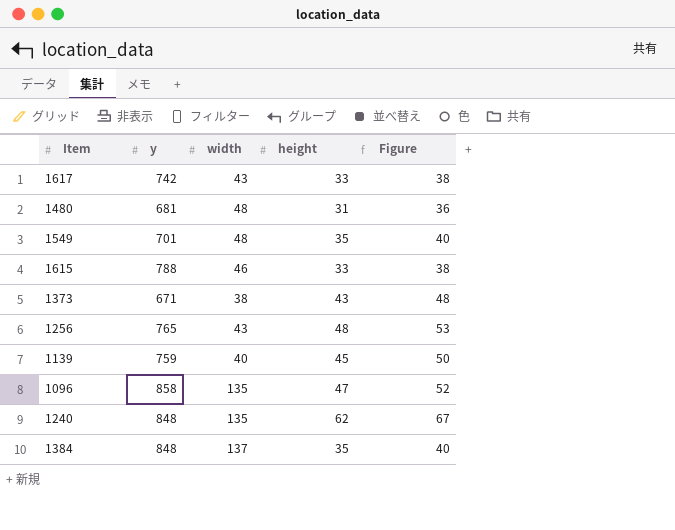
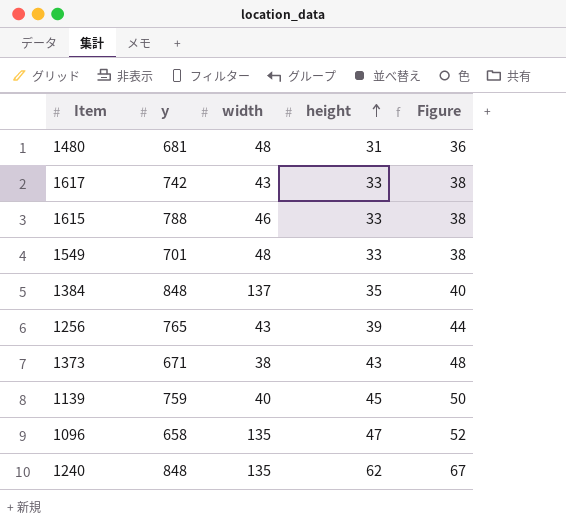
row order: none -> height ascending
1549 | height: 35 -> 33
1549 | Figure: 40 -> 38
1256 | height: 48 -> 39
1256 | Figure: 53 -> 44
1096 | y: 858 -> 658

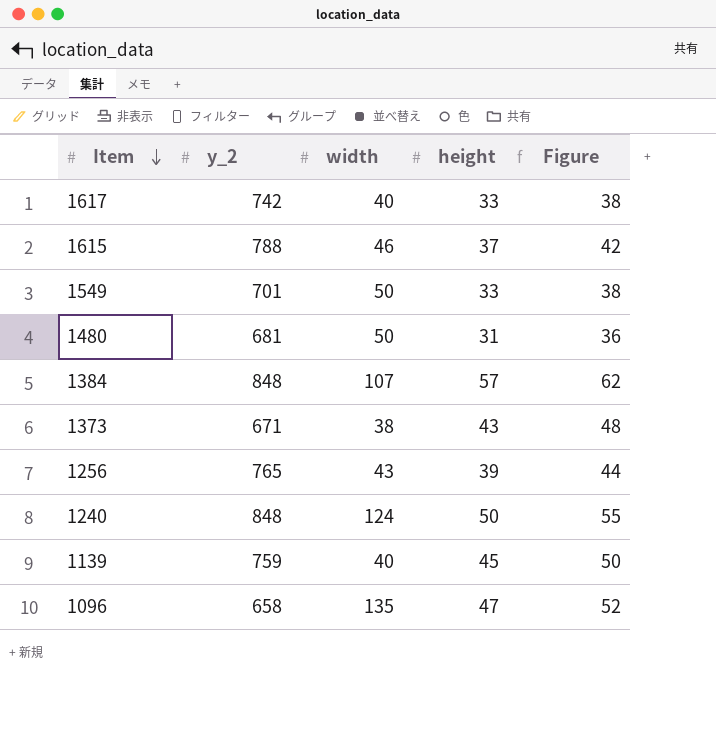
row order: height ascending -> Item descending
column name: y -> y_2
1617 | width: 43 -> 40
1615 | height: 33 -> 37
1615 | Figure: 38 -> 42
1549 | width: 48 -> 50
1480 | width: 48 -> 50
1384 | width: 137 -> 107
1384 | height: 35 -> 57
1384 | Figure: 40 -> 62
1240 | width: 135 -> 124
1240 | height: 62 -> 50
1240 | Figure: 67 -> 55

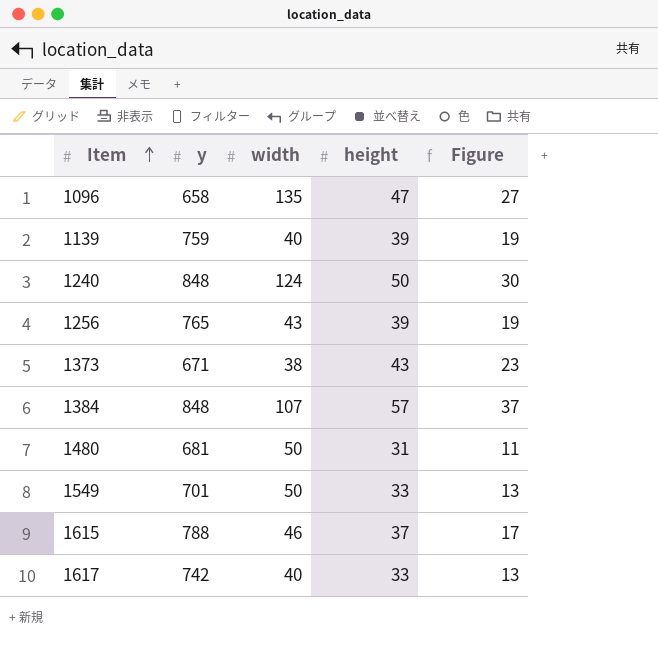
row order: Item descending -> Item ascending
column name: y_2 -> y
column Figure | formula: [height] + 5 -> [height] - 20
1139 | height: 45 -> 39

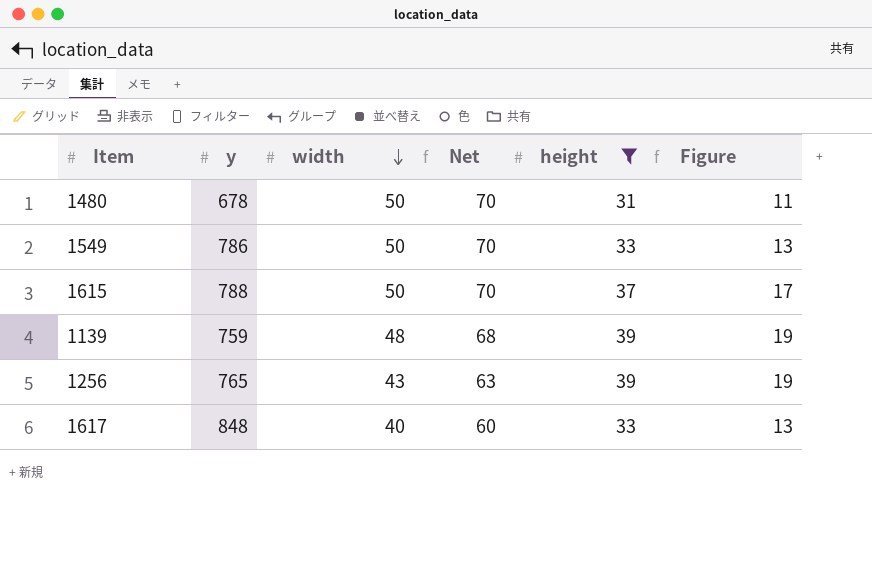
filter: none -> height <= 39
row order: Item ascending -> width descending
column Net | formula: none -> [width] + 20
1480 | y: 681 -> 678
1549 | y: 701 -> 786
1615 | width: 46 -> 50
1139 | width: 40 -> 48
1617 | y: 742 -> 848

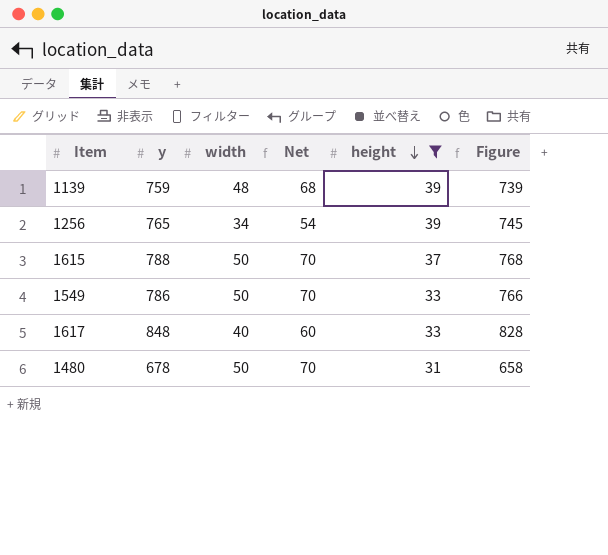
row order: width descending -> height descending
column Figure | formula: [height] - 20 -> [y] - 20
1256 | width: 43 -> 34
1256 | Net: 63 -> 54

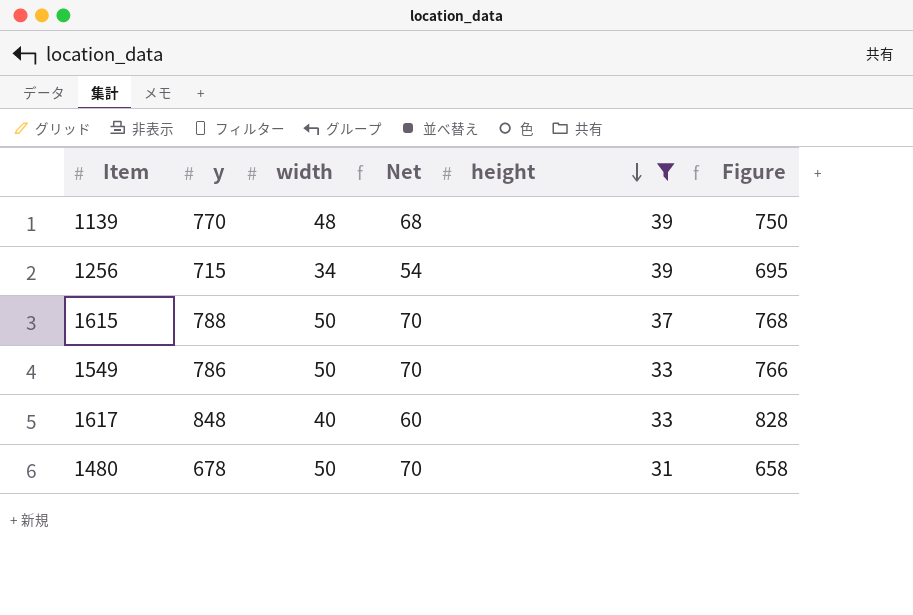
1139 | y: 759 -> 770
1139 | Figure: 739 -> 750
1256 | y: 765 -> 715
1256 | Figure: 745 -> 695

